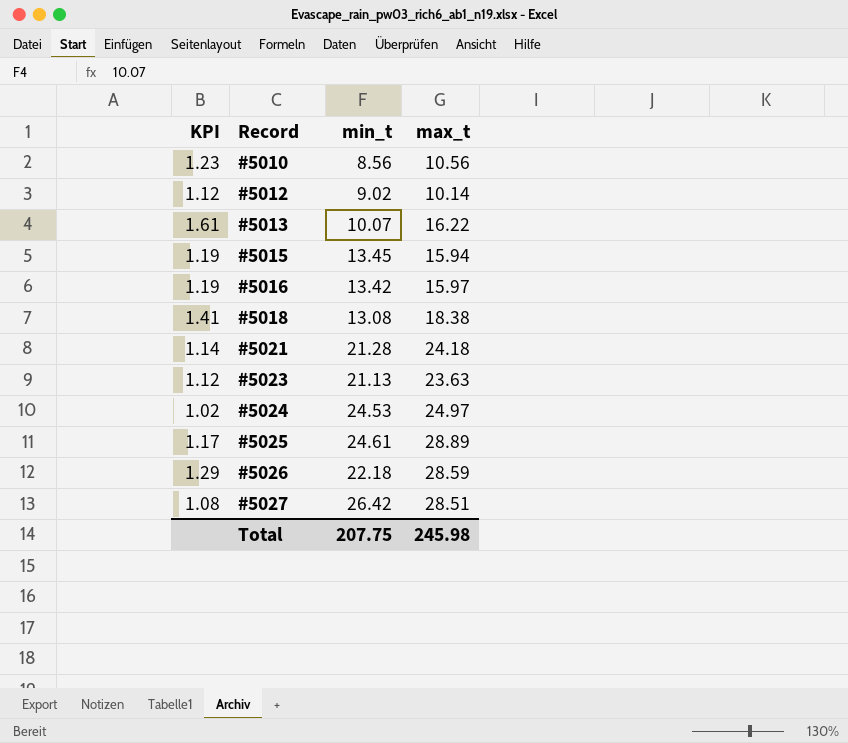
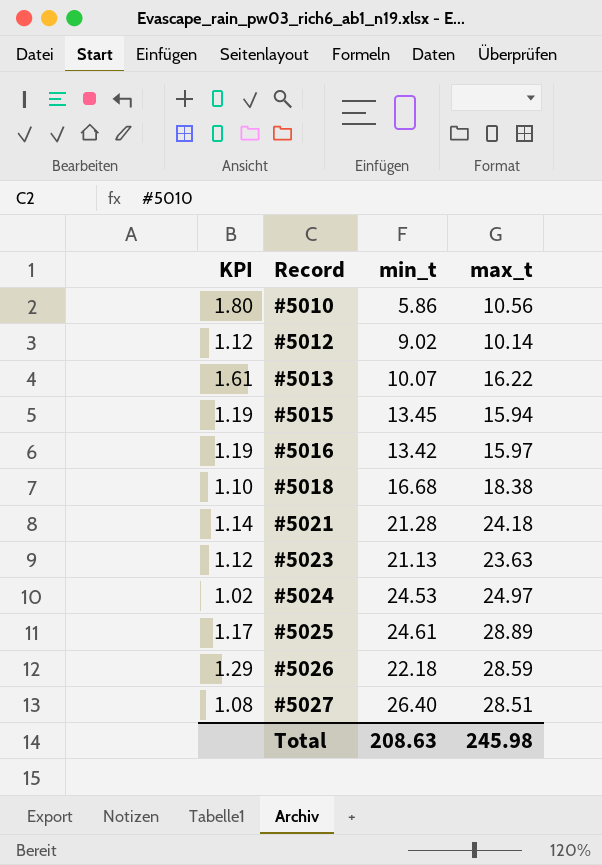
#5010 | KPI: 1.23 -> 1.80
#5010 | min_t: 8.56 -> 5.86
#5018 | KPI: 1.41 -> 1.10
#5018 | min_t: 13.08 -> 16.68
#5027 | min_t: 26.42 -> 26.40
Total | min_t: 207.75 -> 208.63

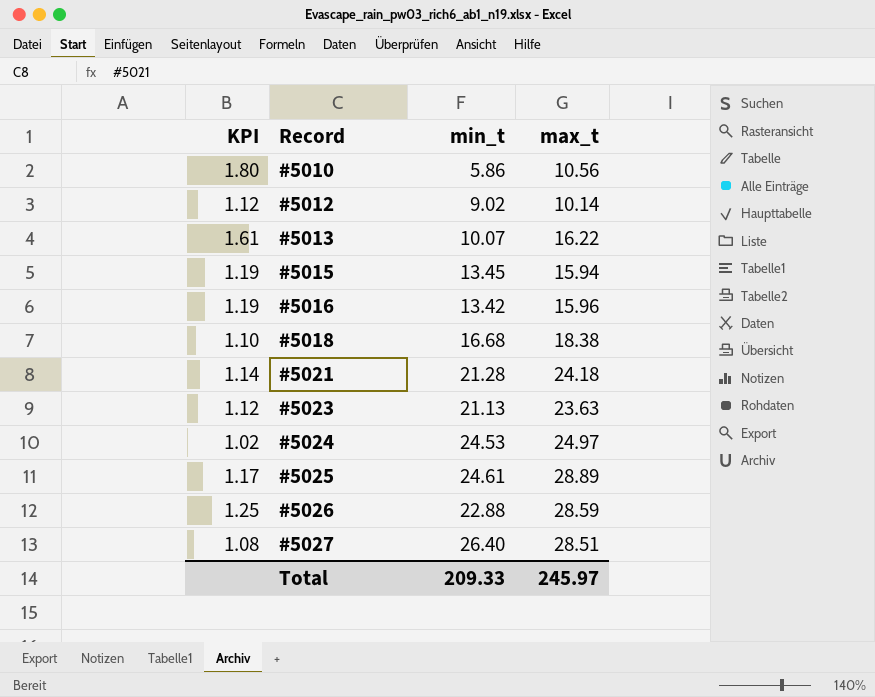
#5016 | max_t: 15.97 -> 15.96
#5026 | KPI: 1.29 -> 1.25
#5026 | min_t: 22.18 -> 22.88
Total | min_t: 208.63 -> 209.33
Total | max_t: 245.98 -> 245.97

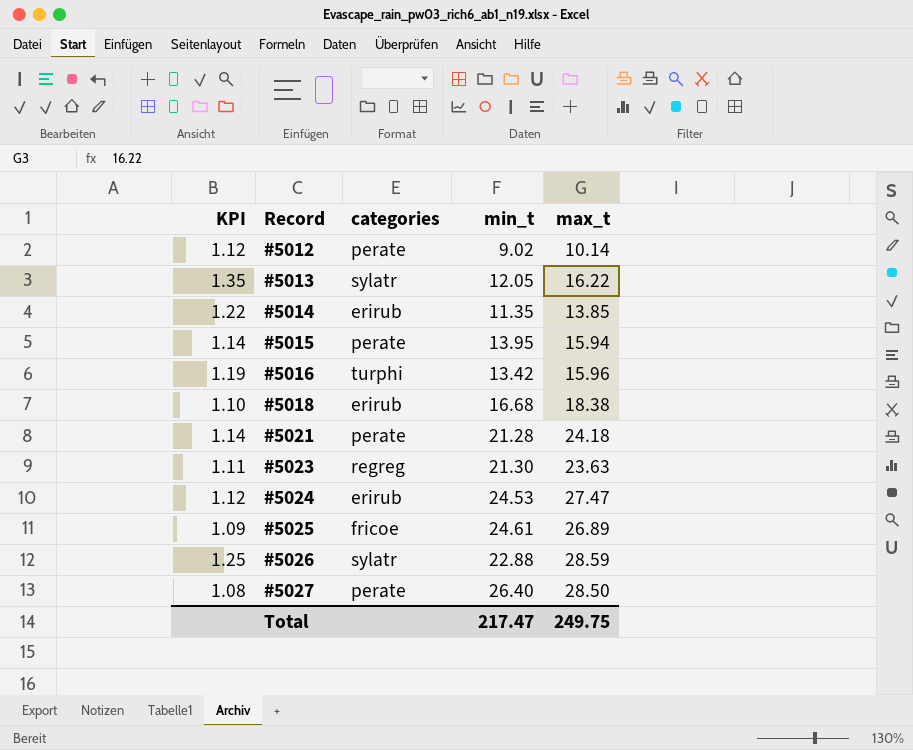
column categories | position: none -> 3
row #5010: 1.80 | 5.86 | 10.56 -> none
#5013 | KPI: 1.61 -> 1.35
#5013 | min_t: 10.07 -> 12.05
row #5014: none -> 1.22 | erirub | 11.35 | 13.85
#5015 | KPI: 1.19 -> 1.14
#5015 | min_t: 13.45 -> 13.95
#5023 | KPI: 1.12 -> 1.11
#5023 | min_t: 21.13 -> 21.30
#5024 | KPI: 1.02 -> 1.12
#5024 | max_t: 24.97 -> 27.47
#5025 | KPI: 1.17 -> 1.09
#5025 | max_t: 28.89 -> 26.89
#5027 | max_t: 28.51 -> 28.50
Total | min_t: 209.33 -> 217.47
Total | max_t: 245.97 -> 249.75

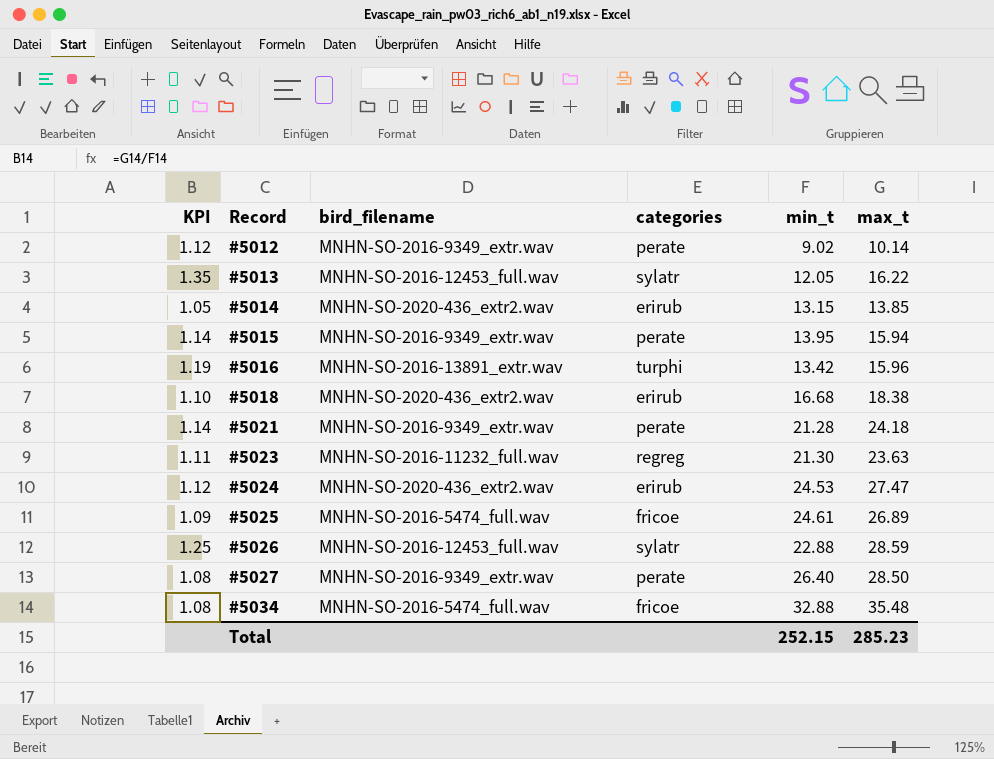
column bird_filename | position: none -> 3
#5014 | KPI: 1.22 -> 1.05
#5014 | min_t: 11.35 -> 13.15
row #5034: none -> 1.08 | MNHN-SO-2016-5474_full.wav | fricoe | 32.88 | 35.48
Total | min_t: 217.47 -> 252.15
Total | max_t: 249.75 -> 285.23

